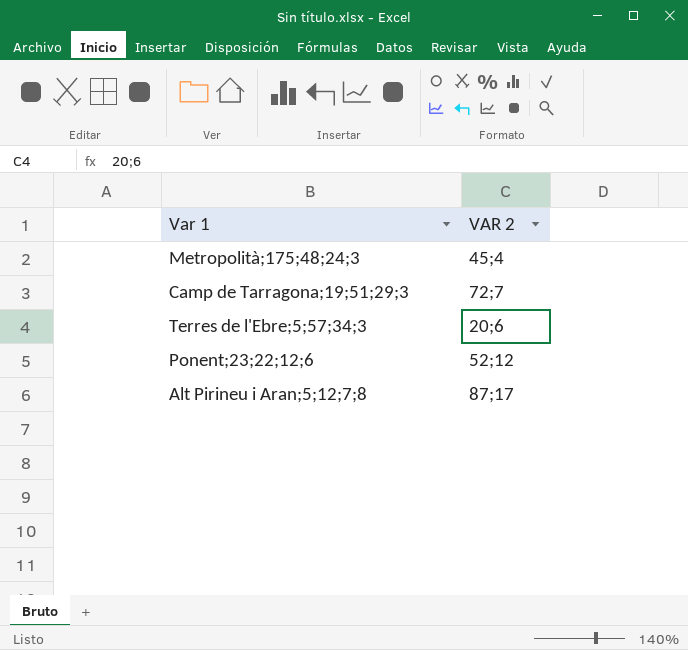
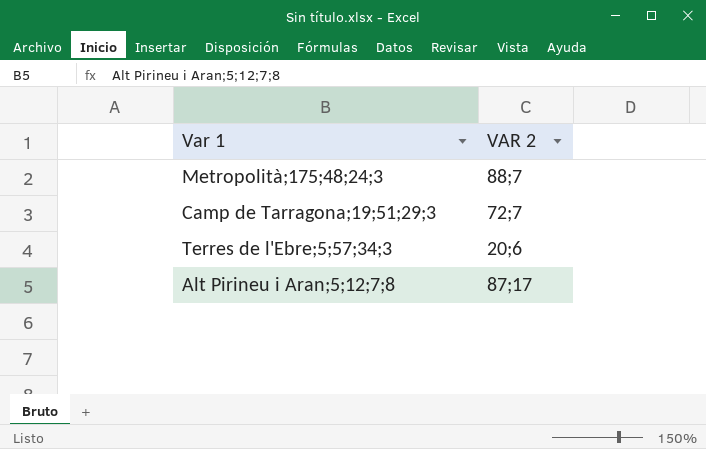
row Ponent;23;22;12;6: 52;12 -> none
Metropolità;175;48;24;3 | VAR 2: 45;4 -> 88;7

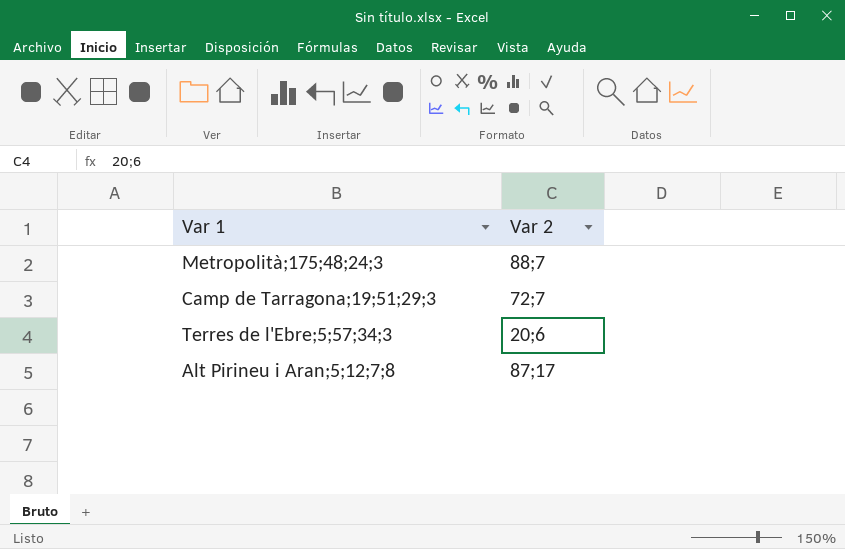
column name: VAR 2 -> Var 2

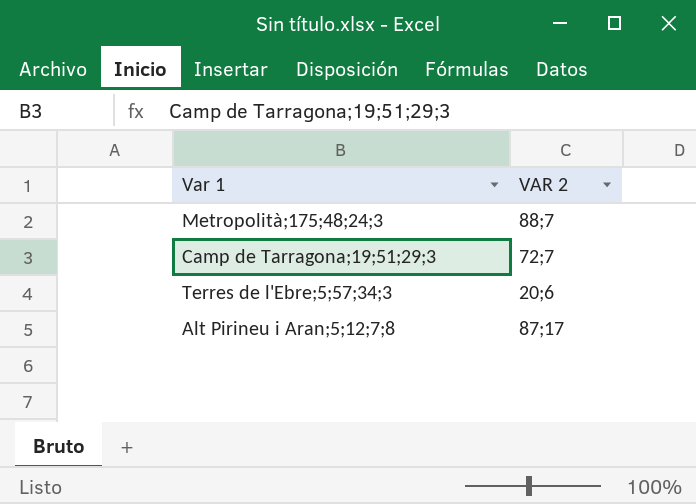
column name: Var 2 -> VAR 2

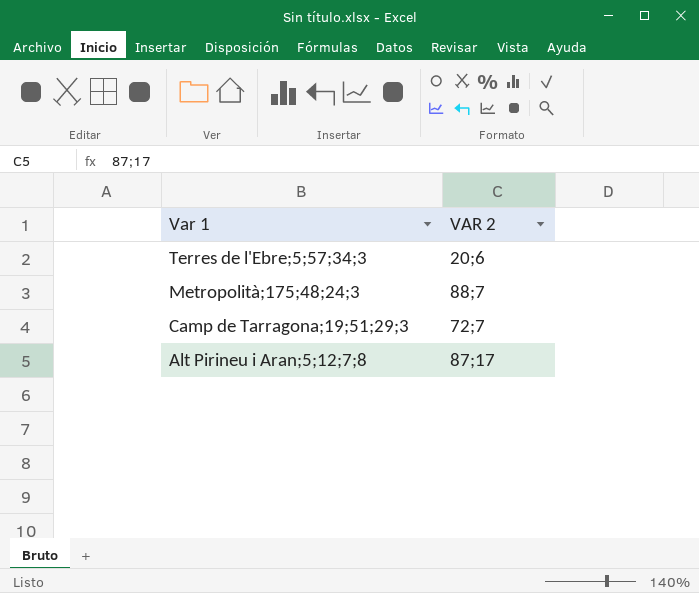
row order: none -> Var 1 descending

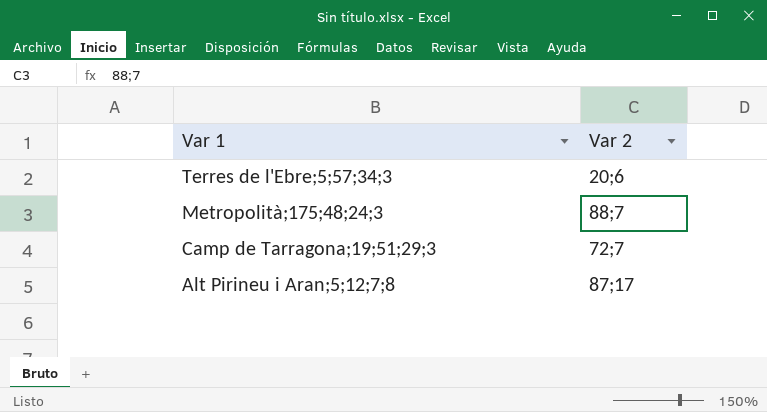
column name: VAR 2 -> Var 2

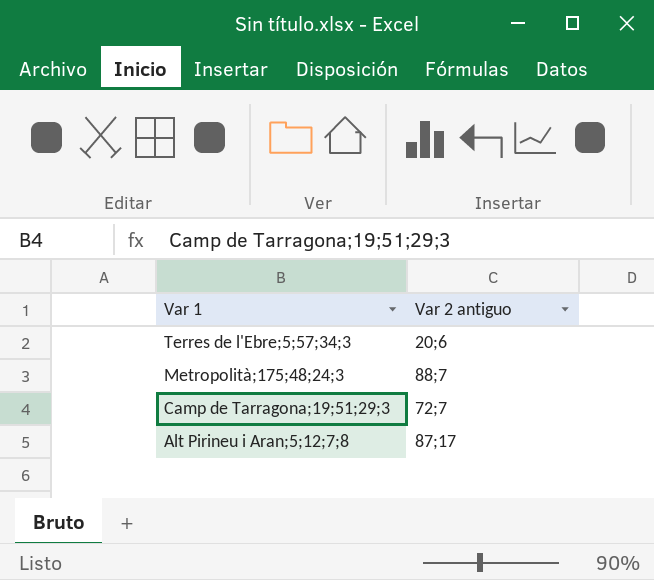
column name: Var 2 -> Var 2 antiguo

